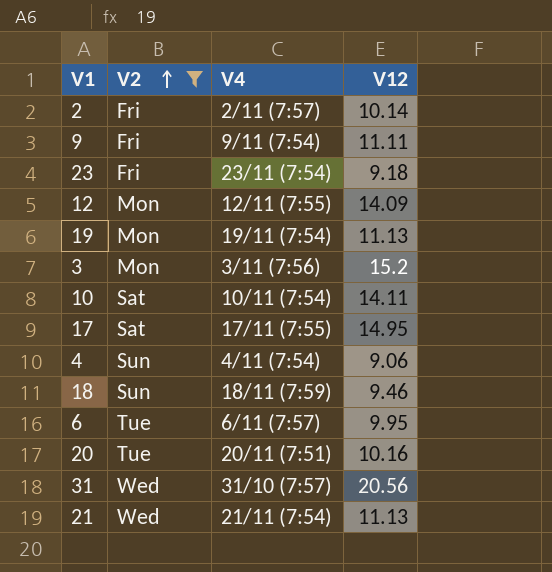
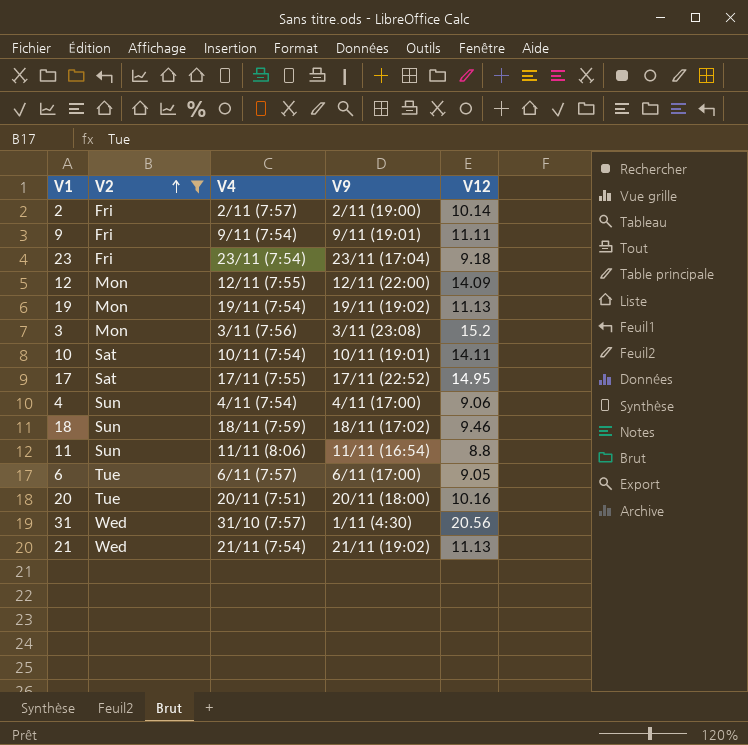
column V9 | position: none -> 4
row 11: none -> Sun | 11/11 (8:06) | 11/11 (16:54) | 8.8
6 | V12: 9.95 -> 9.05

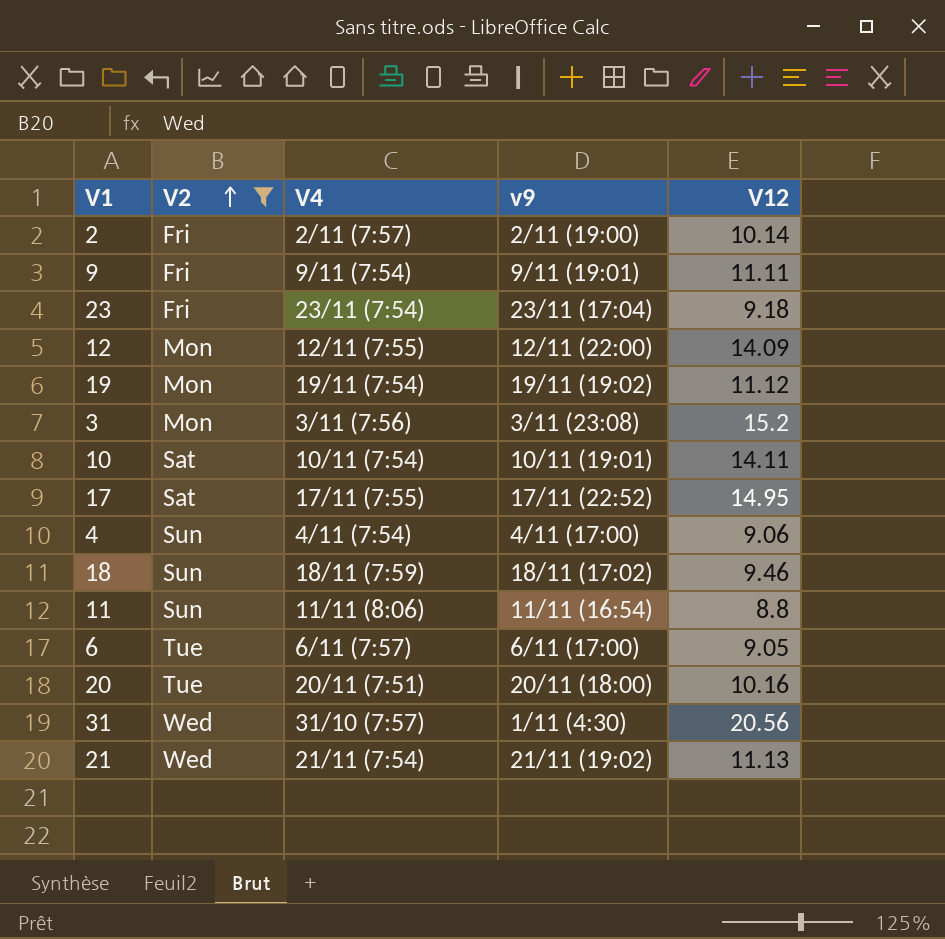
column name: V9 -> v9
19 | V12: 11.13 -> 11.12

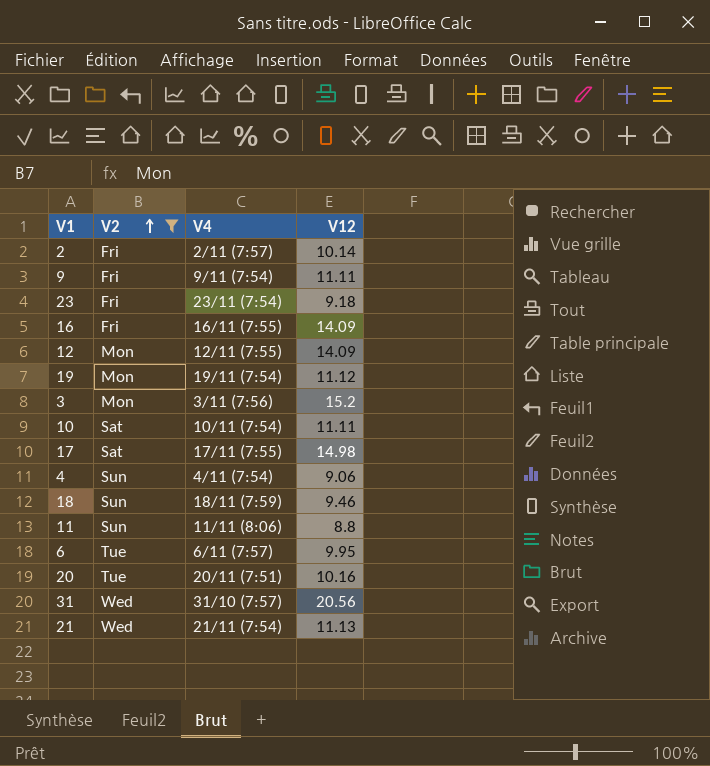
column v9 | position: 4 -> none
row 16: none -> Fri | 16/11 (7:55) | 14.09
10 | V12: 14.11 -> 11.11
17 | V12: 14.95 -> 14.98
6 | V12: 9.05 -> 9.95

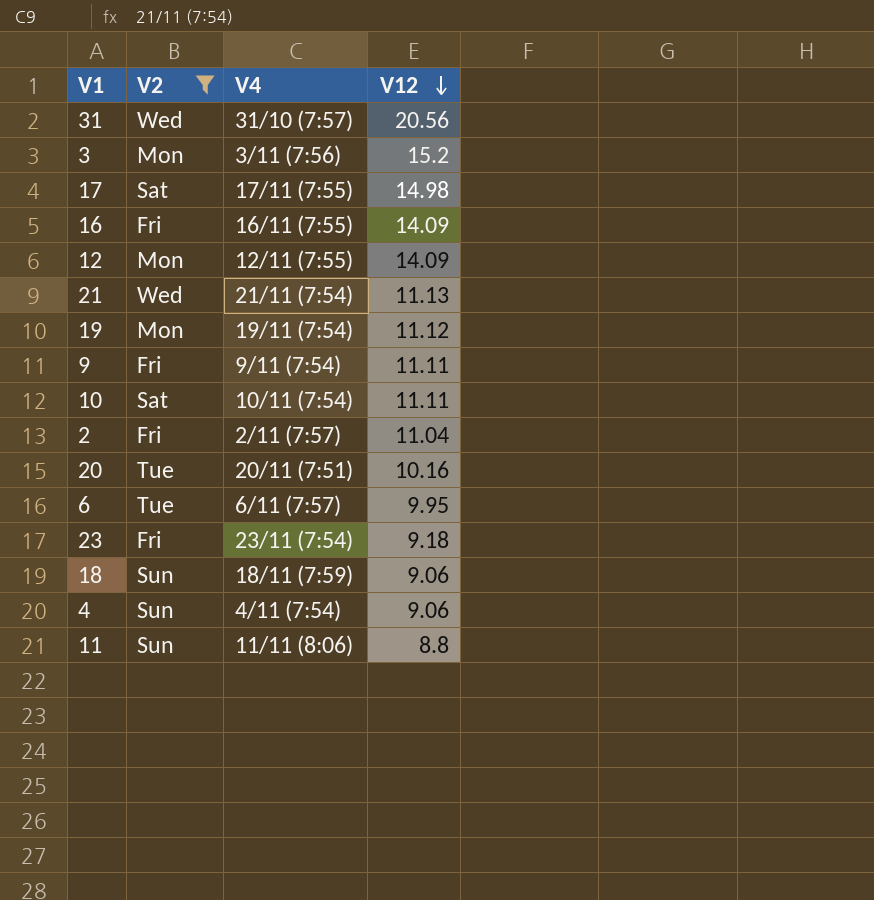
row order: V2 ascending -> V12 descending
2 | V12: 10.14 -> 11.04
18 | V12: 9.46 -> 9.06

